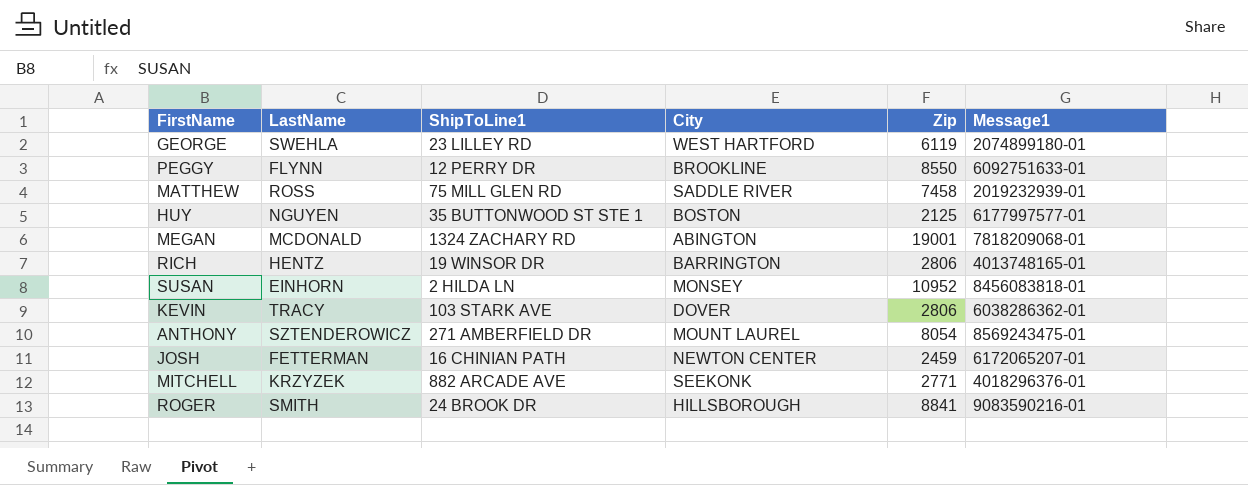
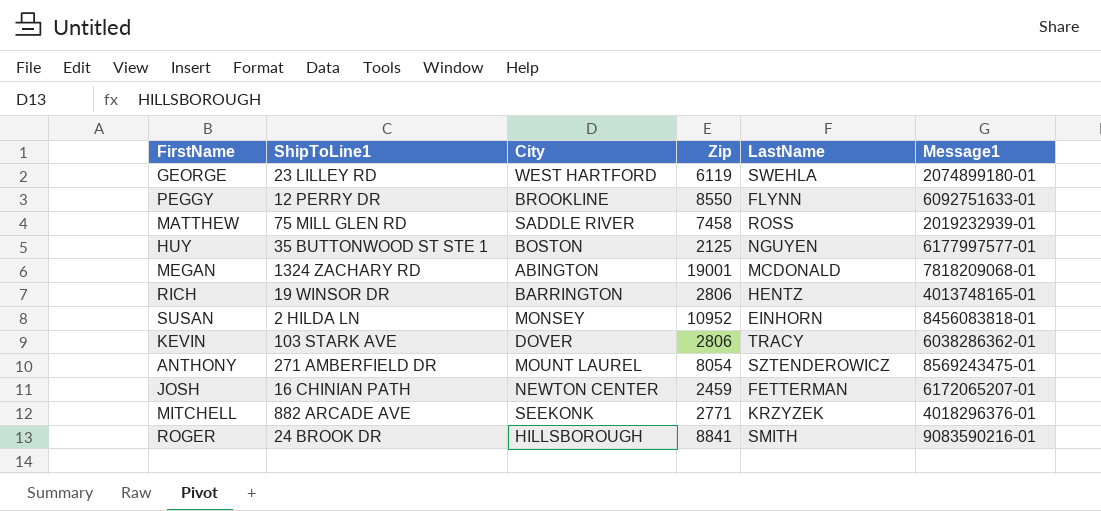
column LastName | position: 2 -> 5

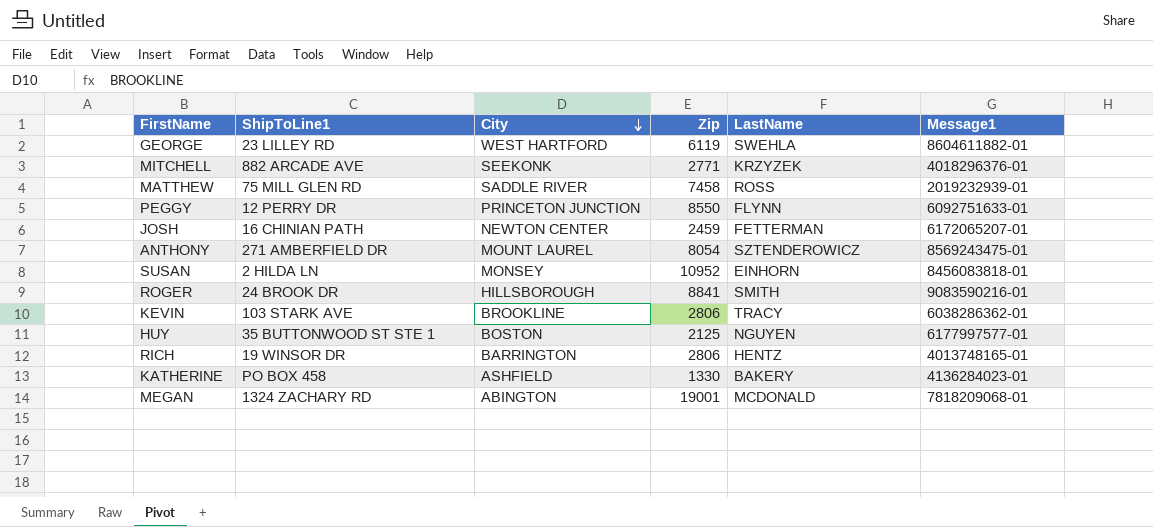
row order: none -> City descending
GEORGE | Message1: 2074899180-01 -> 8604611882-01
PEGGY | City: BROOKLINE -> PRINCETON JUNCTION
KEVIN | City: DOVER -> BROOKLINE
row KATHERINE: none -> PO BOX 458 | ASHFIELD | 1330 | BAKERY | 4136284023-01

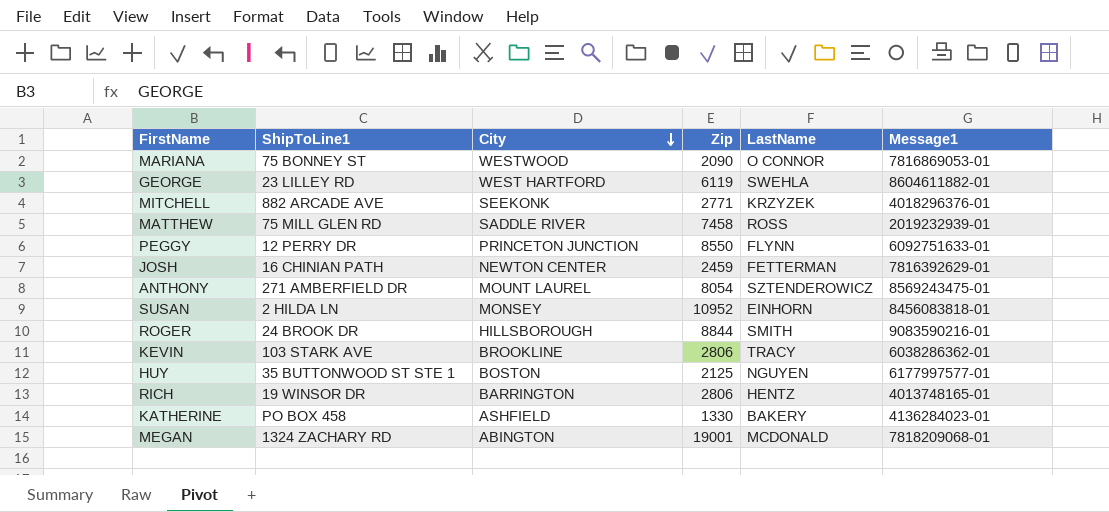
row MARIANA: none -> 75 BONNEY ST | WESTWOOD | 2090 | O CONNOR | 7816869053-01
JOSH | Message1: 6172065207-01 -> 7816392629-01
ROGER | Zip: 8841 -> 8844

